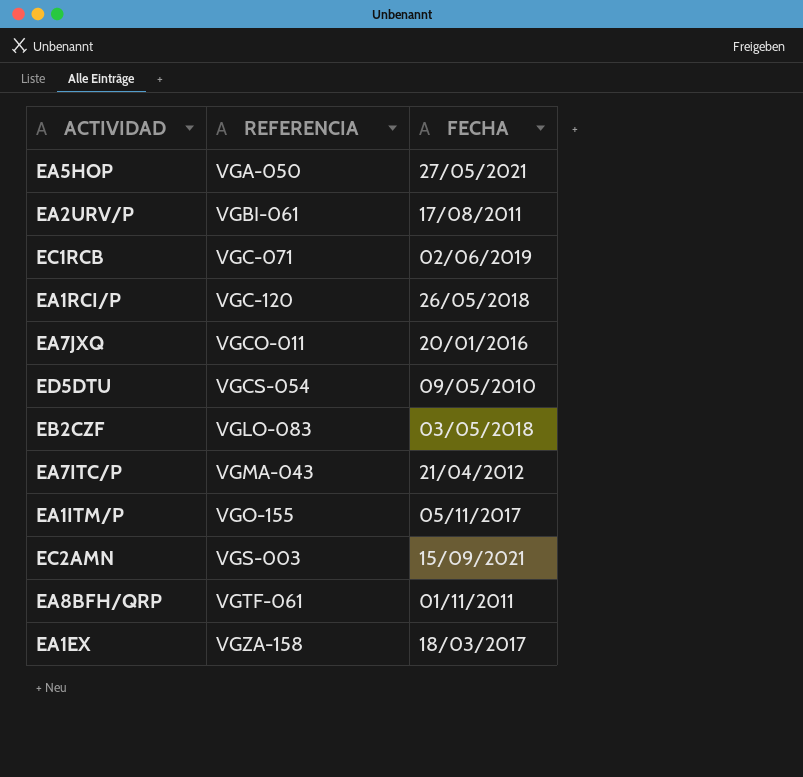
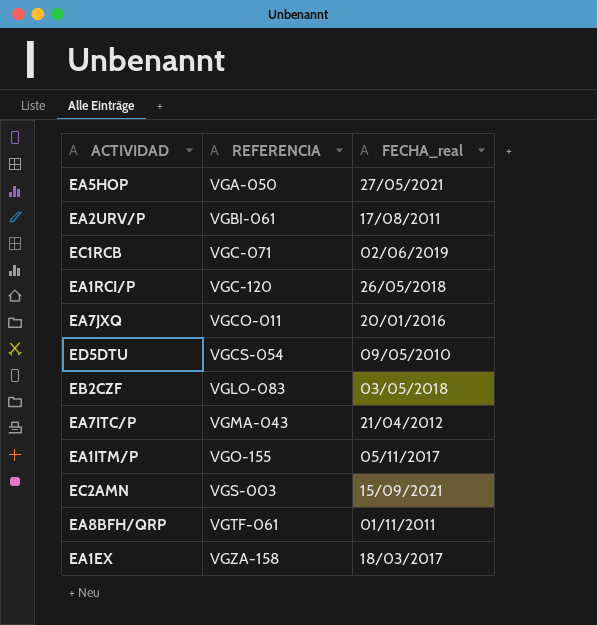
column name: FECHA -> FECHA_real

